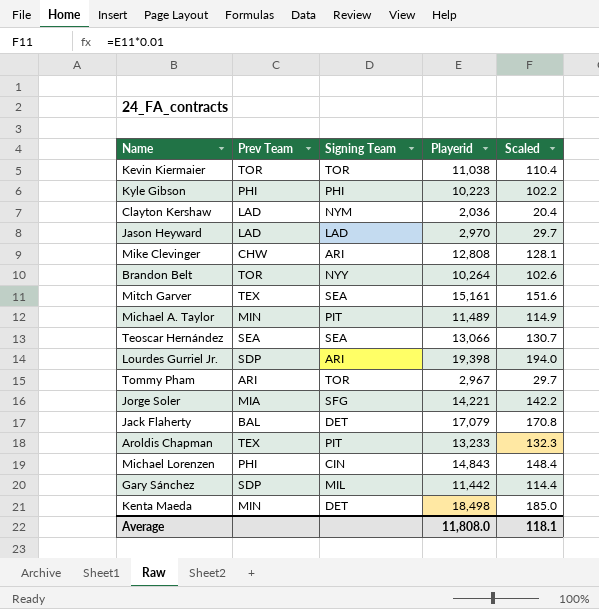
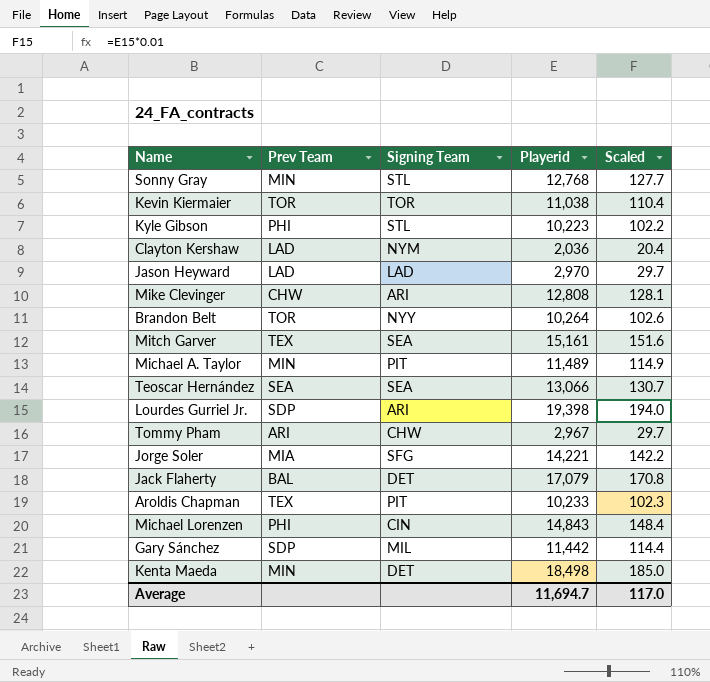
row Sonny Gray: none -> MIN | STL | 12,768 | 127.7
Kyle Gibson | Signing Team: PHI -> STL
Tommy Pham | Signing Team: TOR -> CHW
Aroldis Chapman | Playerid: 13,233 -> 10,233
Aroldis Chapman | Scaled: 132.3 -> 102.3
Average | Playerid: 11,808.0 -> 11,694.7
Average | Scaled: 118.1 -> 117.0

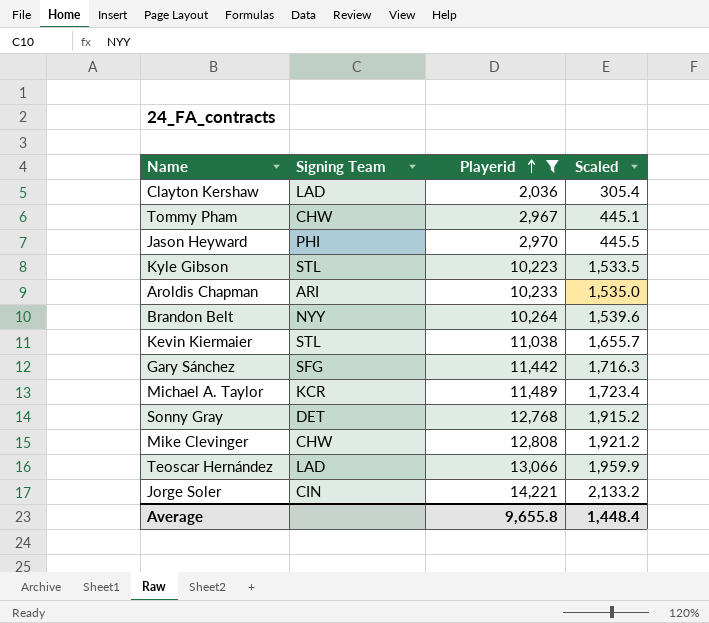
filter: none -> Playerid <= 14,221
row order: none -> Playerid ascending
column Prev Team | position: 2 -> none
column Scaled | formula: [Playerid] * 0.01 -> [Playerid] * 0.15
Clayton Kershaw | Signing Team: NYM -> LAD
Jason Heyward | Signing Team: LAD -> PHI
Aroldis Chapman | Signing Team: PIT -> ARI
Kevin Kiermaier | Signing Team: TOR -> STL
Gary Sánchez | Signing Team: MIL -> SFG
Michael A. Taylor | Signing Team: PIT -> KCR
Sonny Gray | Signing Team: STL -> DET
Mike Clevinger | Signing Team: ARI -> CHW
Teoscar Hernández | Signing Team: SEA -> LAD
Jorge Soler | Signing Team: SFG -> CIN
Average | Playerid: 11,694.7 -> 9,655.8
Average | Scaled: 117.0 -> 1,448.4

